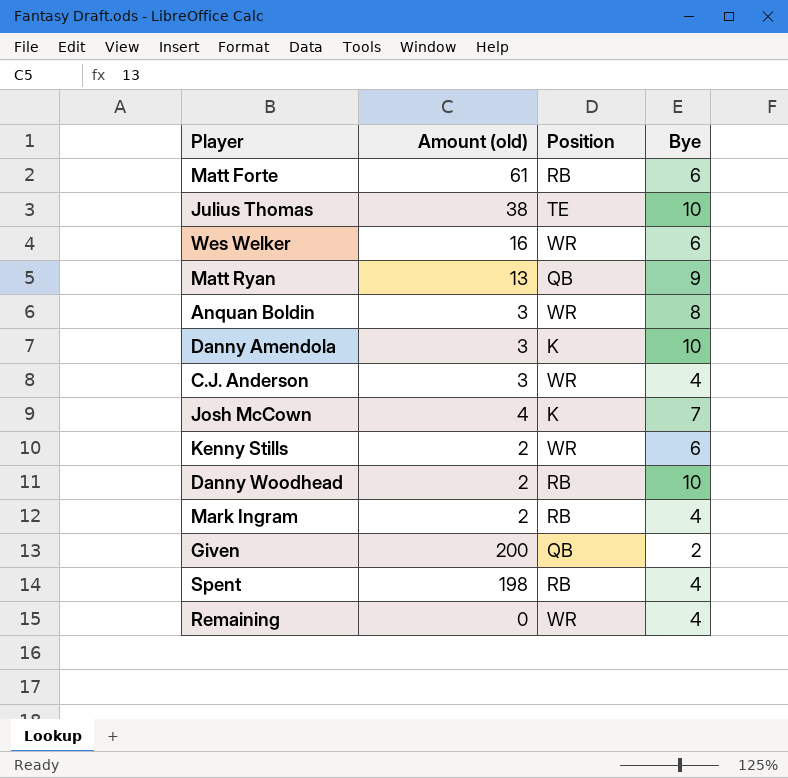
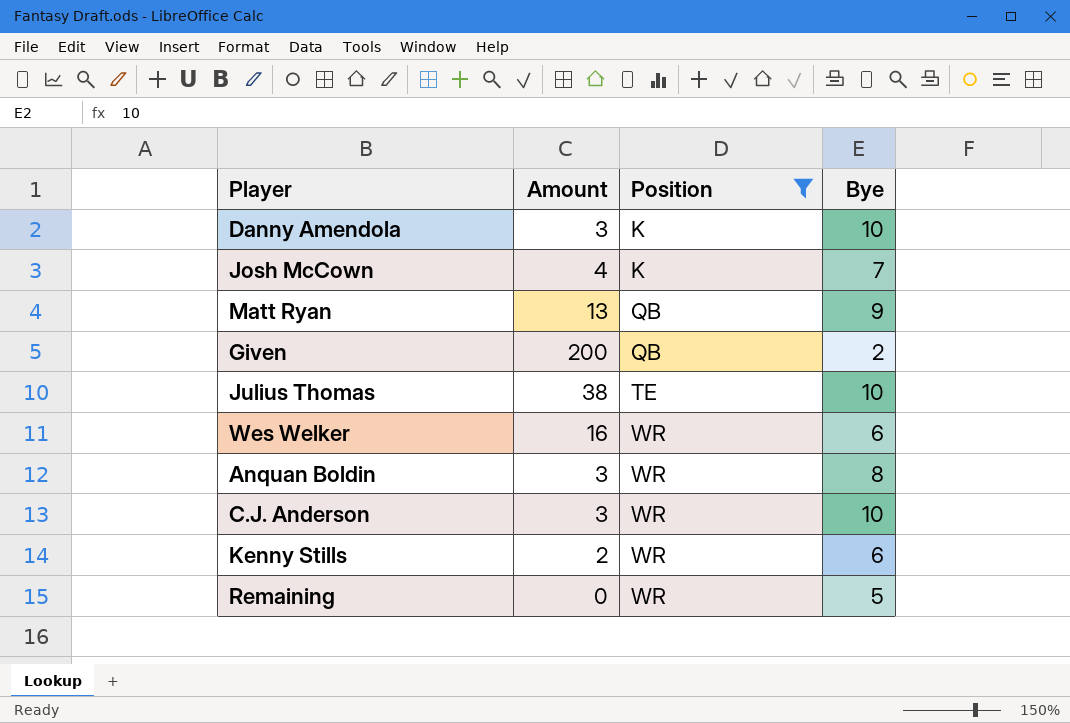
filter: none -> Position != RB
row order: none -> Position ascending
column name: Amount (old) -> Amount
C.J. Anderson | Bye: 4 -> 10
Remaining | Bye: 4 -> 5

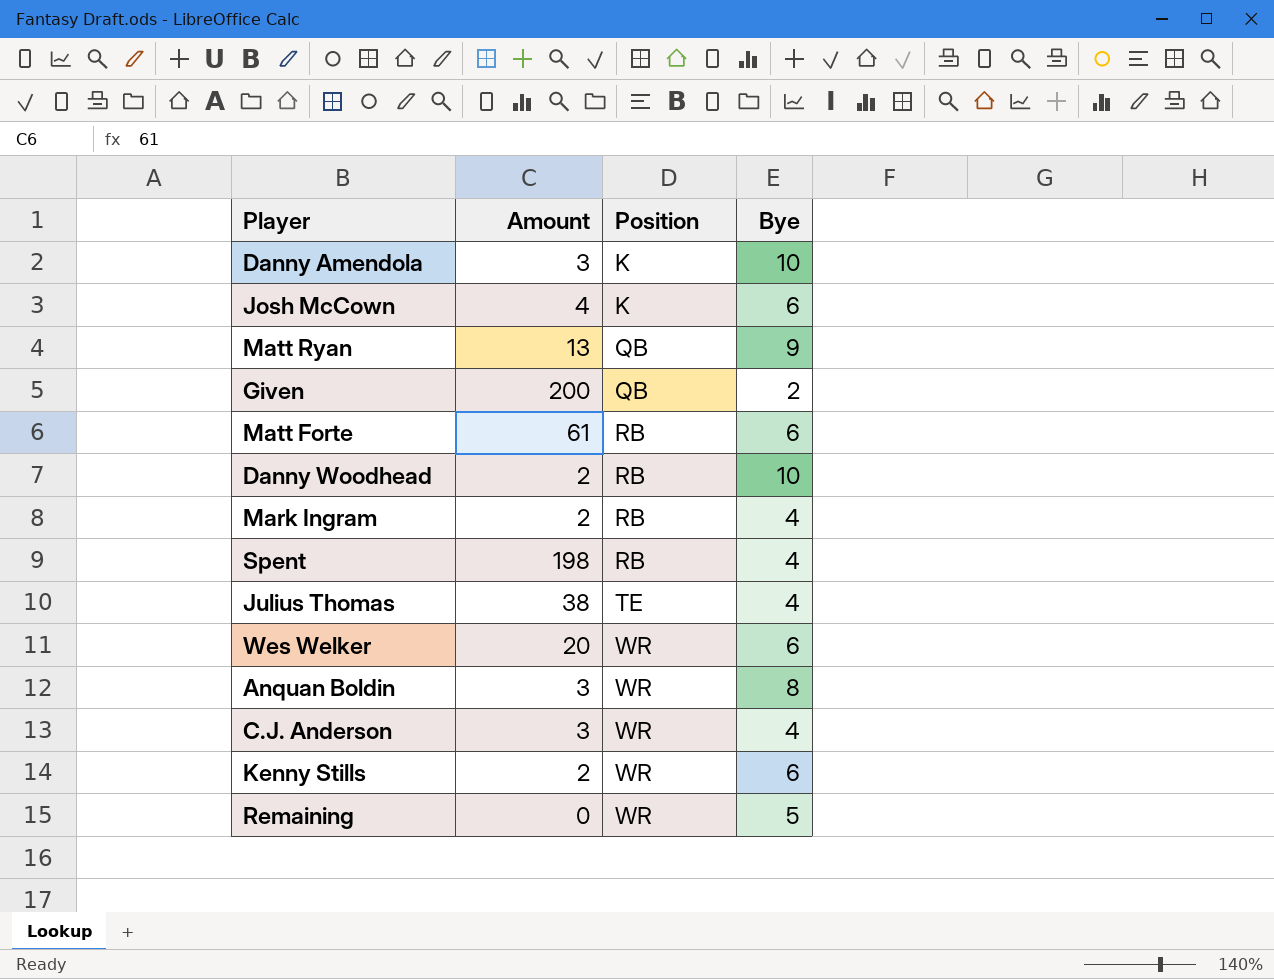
filter: Position != RB -> none
Josh McCown | Bye: 7 -> 6
Julius Thomas | Bye: 10 -> 4
Wes Welker | Amount: 16 -> 20
C.J. Anderson | Bye: 10 -> 4

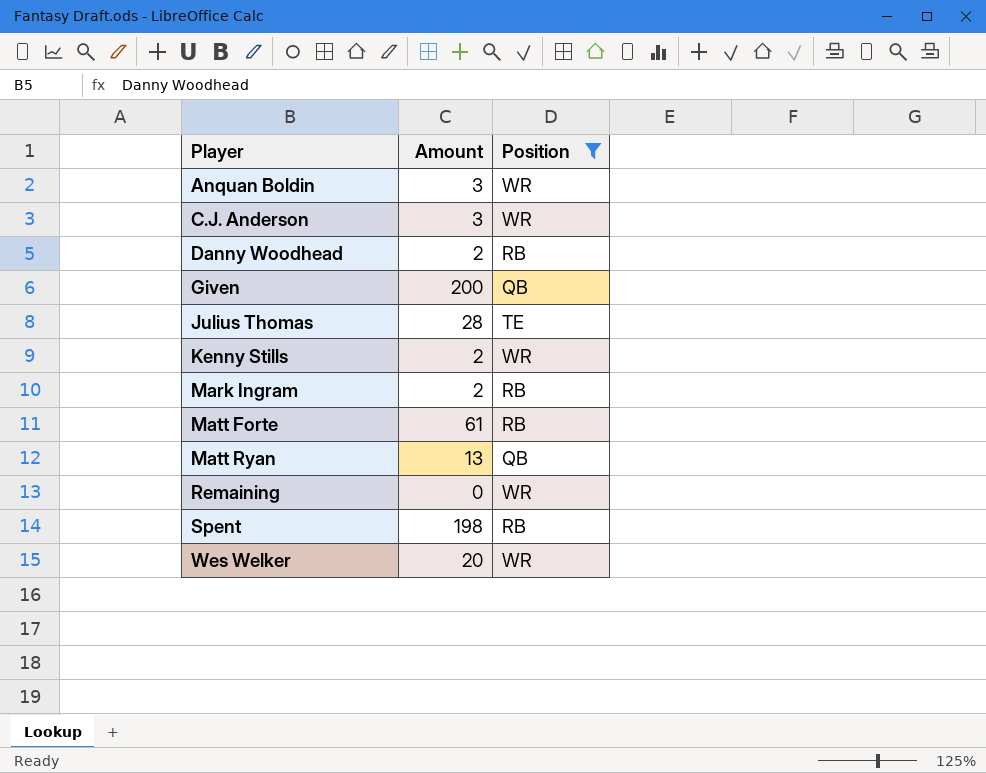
filter: none -> Position != K
row order: Position ascending -> Player ascending
column Bye | position: 4 -> none
Julius Thomas | Amount: 38 -> 28

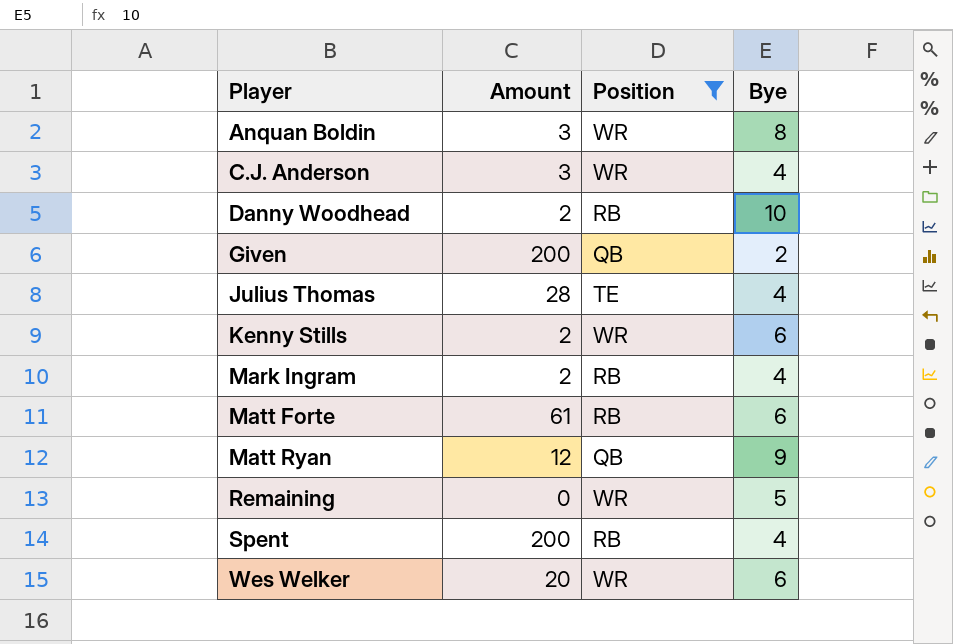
column Bye | position: none -> 4
Matt Ryan | Amount: 13 -> 12
Spent | Amount: 198 -> 200

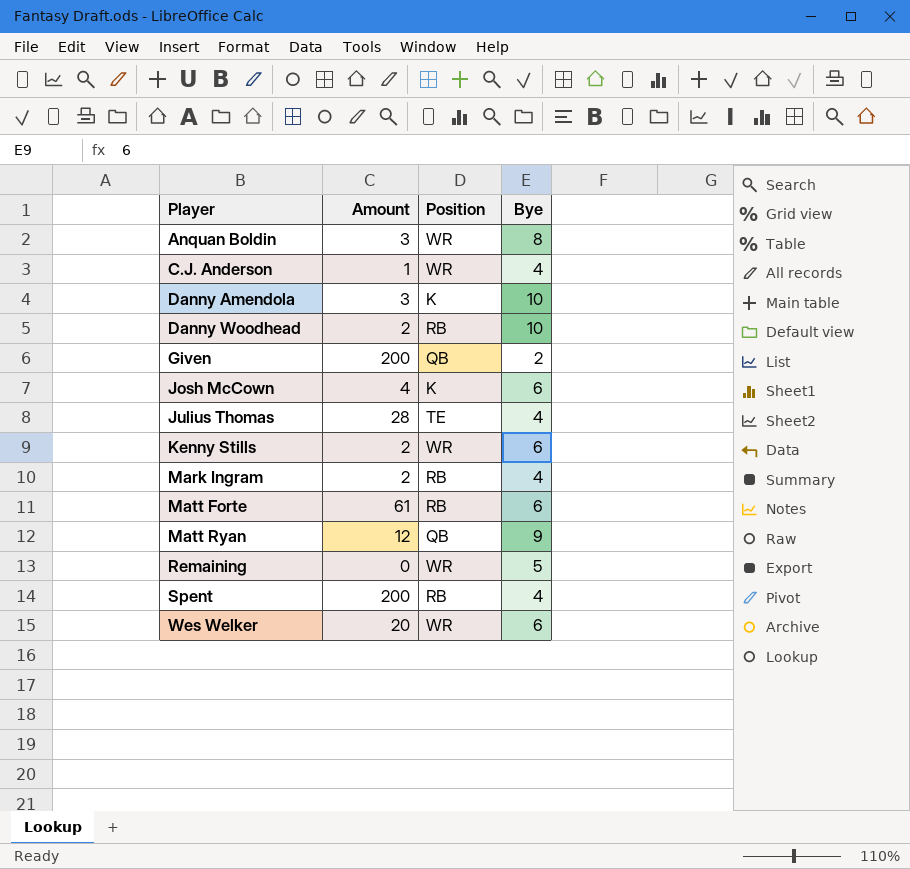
filter: Position != K -> none
C.J. Anderson | Amount: 3 -> 1

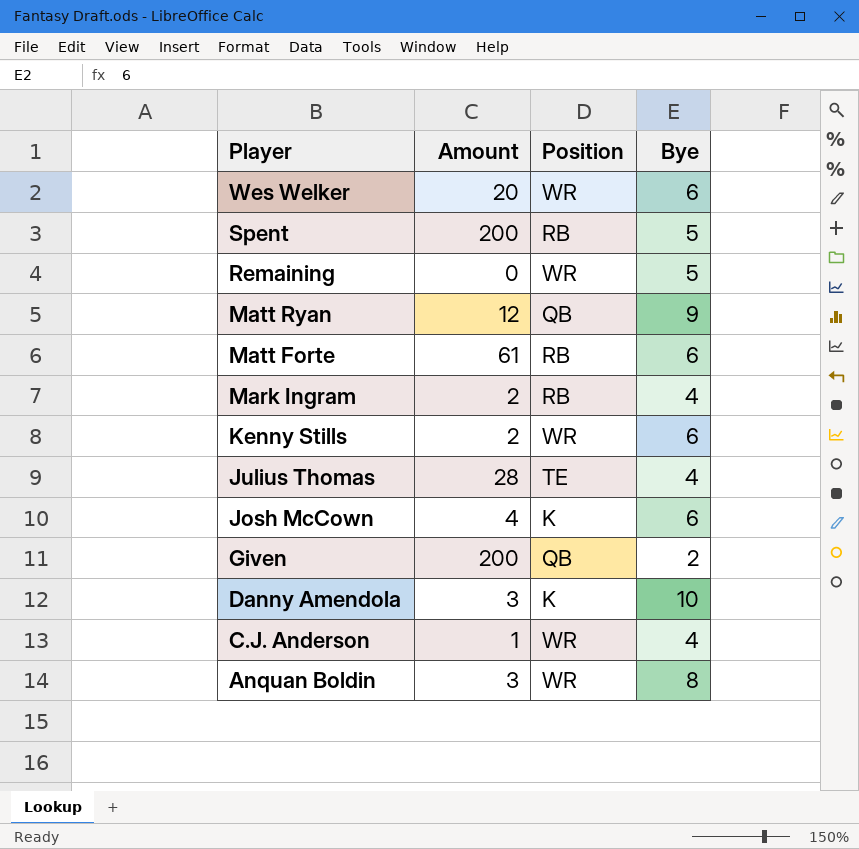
row order: Player ascending -> Player descending
row Danny Woodhead: 2 | RB | 10 -> none
Spent | Bye: 4 -> 5

